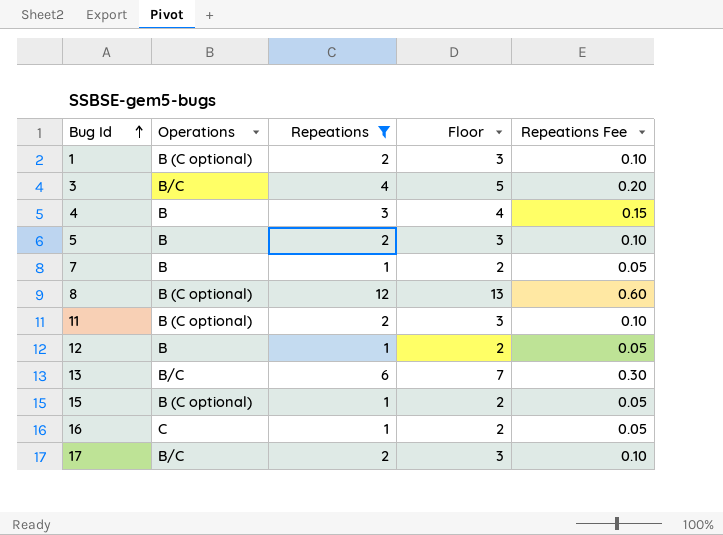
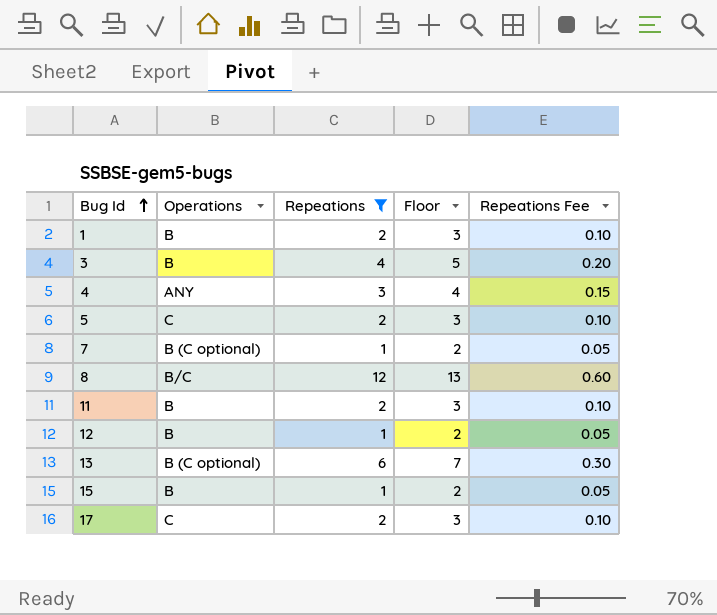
row 16: C | 1 | 2 | 0.05 -> none
1 | Operations: B (C optional) -> B
3 | Operations: B/C -> B
4 | Operations: B -> ANY
5 | Operations: B -> C
7 | Operations: B -> B (C optional)
8 | Operations: B (C optional) -> B/C
11 | Operations: B (C optional) -> B
13 | Operations: B/C -> B (C optional)
15 | Operations: B (C optional) -> B
17 | Operations: B/C -> C

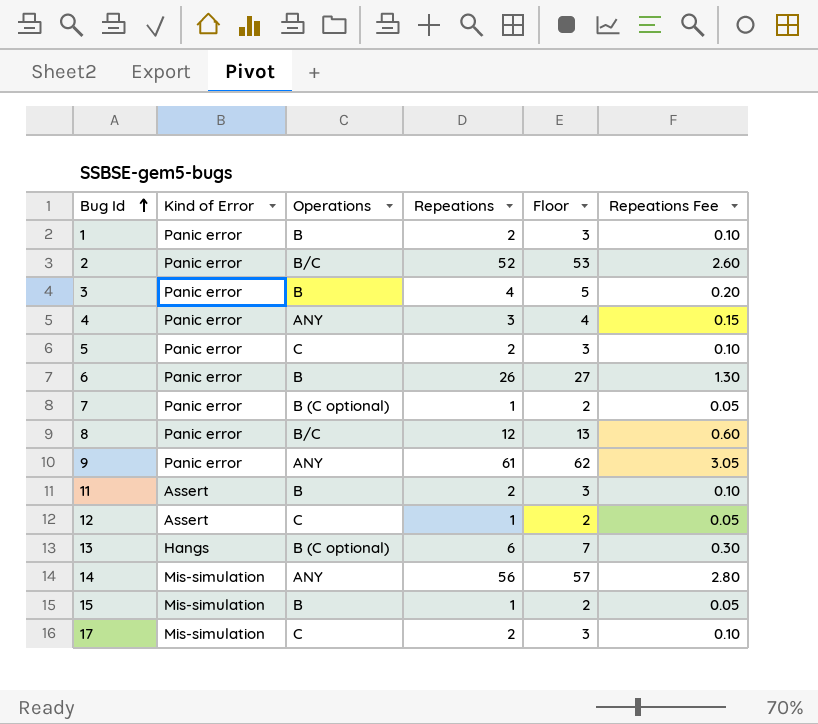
filter: Repeations <= 12 -> none
column Kind of Error | position: none -> 2
12 | Operations: B -> C

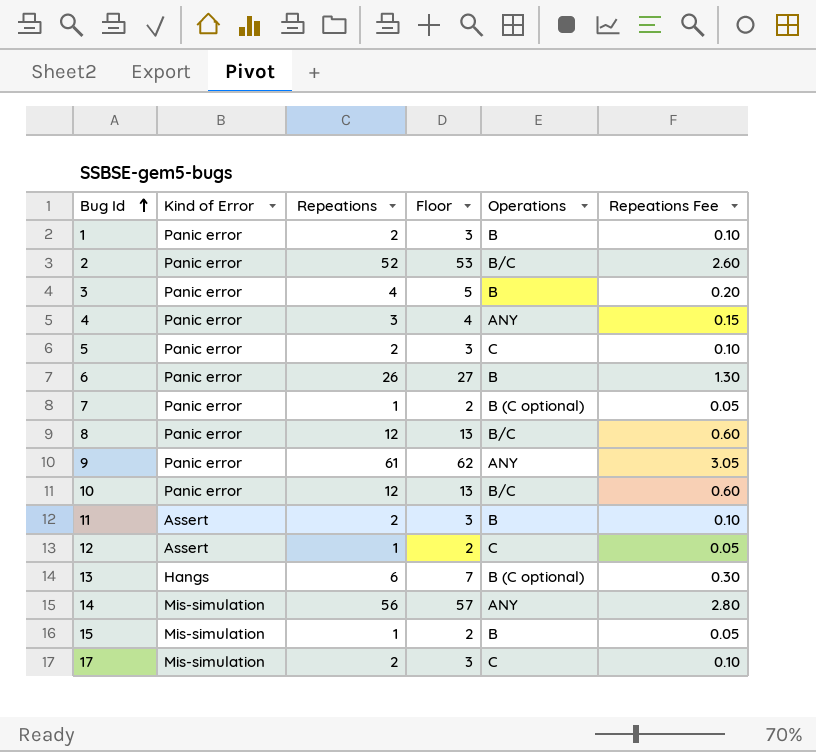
column Operations | position: 3 -> 5
row 10: none -> Panic error | 12 | 13 | B/C | 0.60

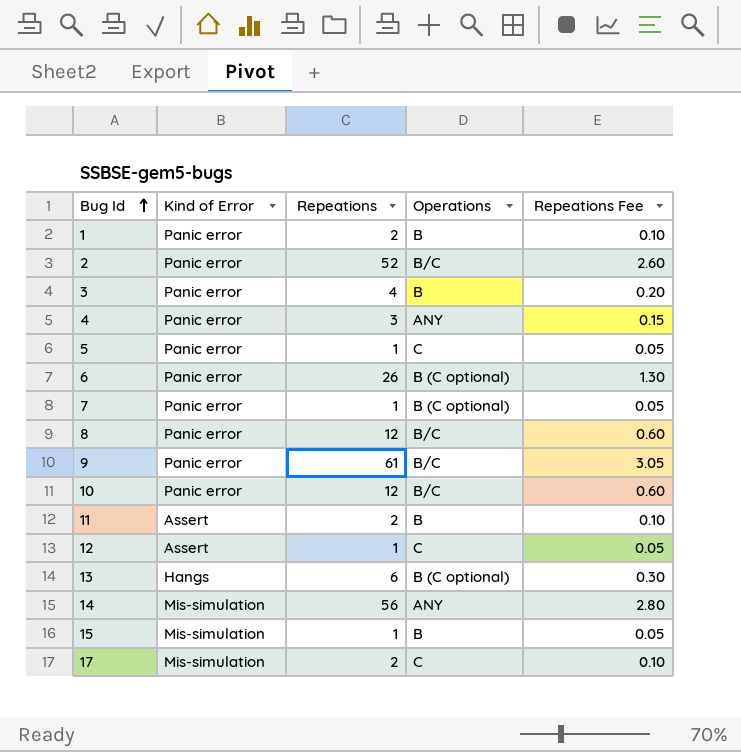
column Floor | formula: [Repeations] + 1 -> none
5 | Repeations: 2 -> 1
5 | Repeations Fee: 0.10 -> 0.05
6 | Operations: B -> B (C optional)
9 | Operations: ANY -> B/C

